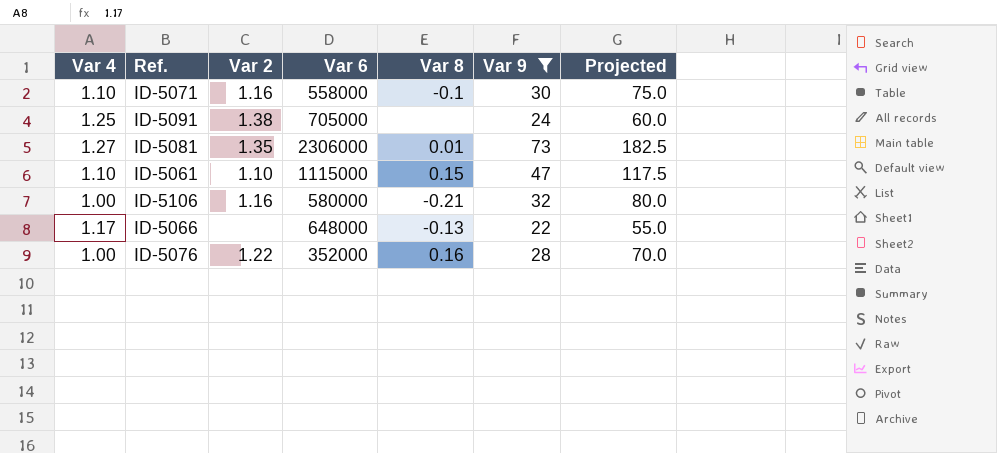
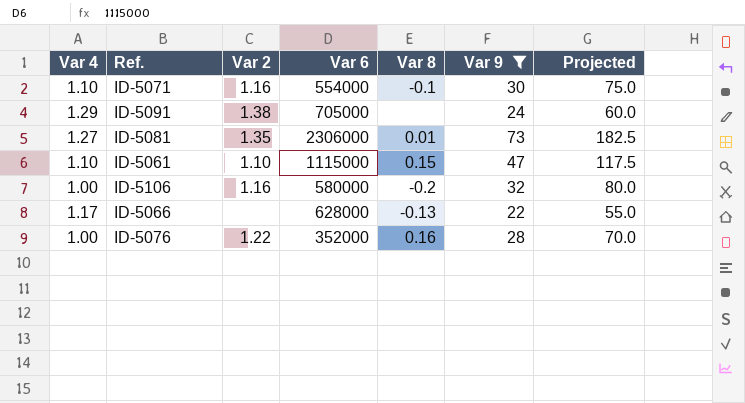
ID-5071 | Var 6: 558000 -> 554000
ID-5091 | Var 4: 1.25 -> 1.29
ID-5106 | Var 8: -0.21 -> -0.2
ID-5066 | Var 6: 648000 -> 628000

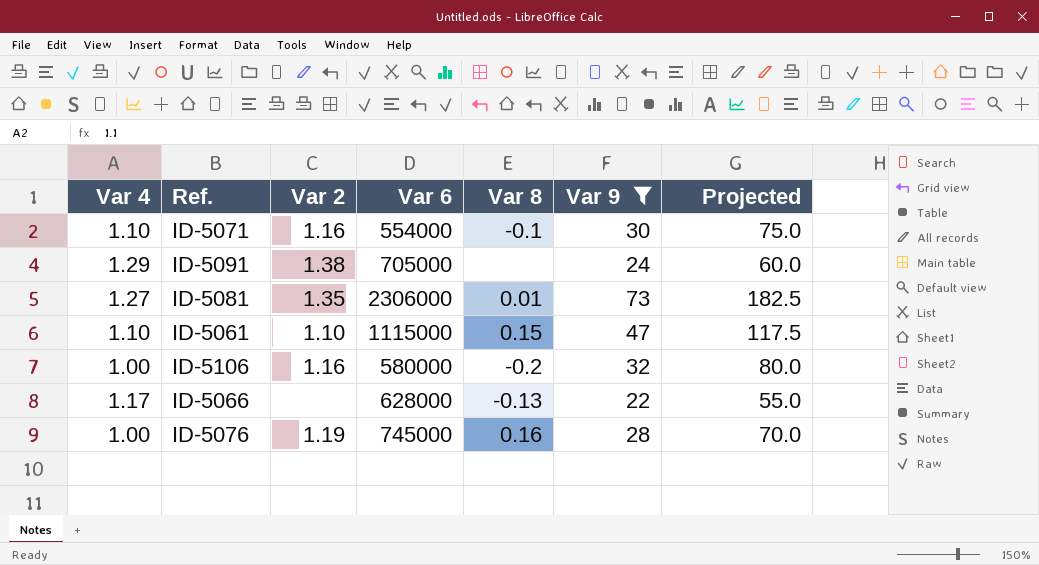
ID-5076 | Var 2: 1.22 -> 1.19
ID-5076 | Var 6: 352000 -> 745000

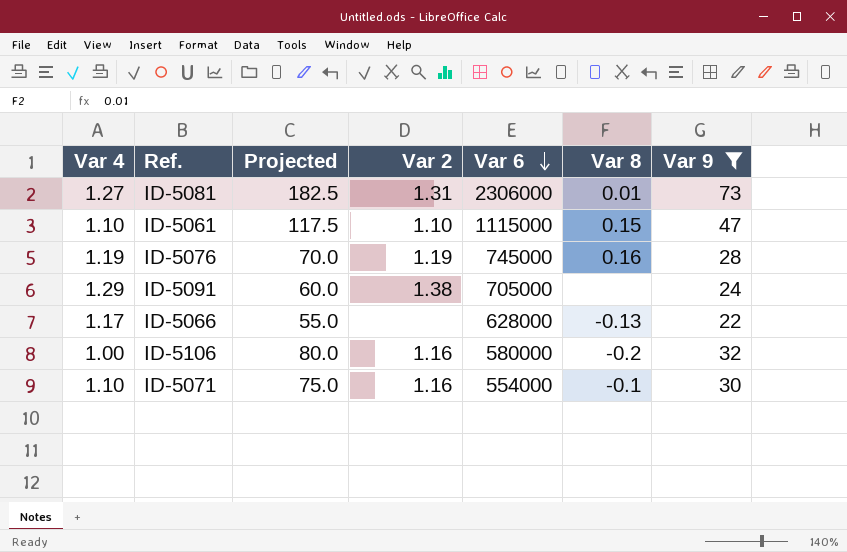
row order: none -> Var 6 descending
column Projected | position: 7 -> 3
ID-5081 | Var 2: 1.35 -> 1.31
ID-5076 | Var 4: 1.00 -> 1.19

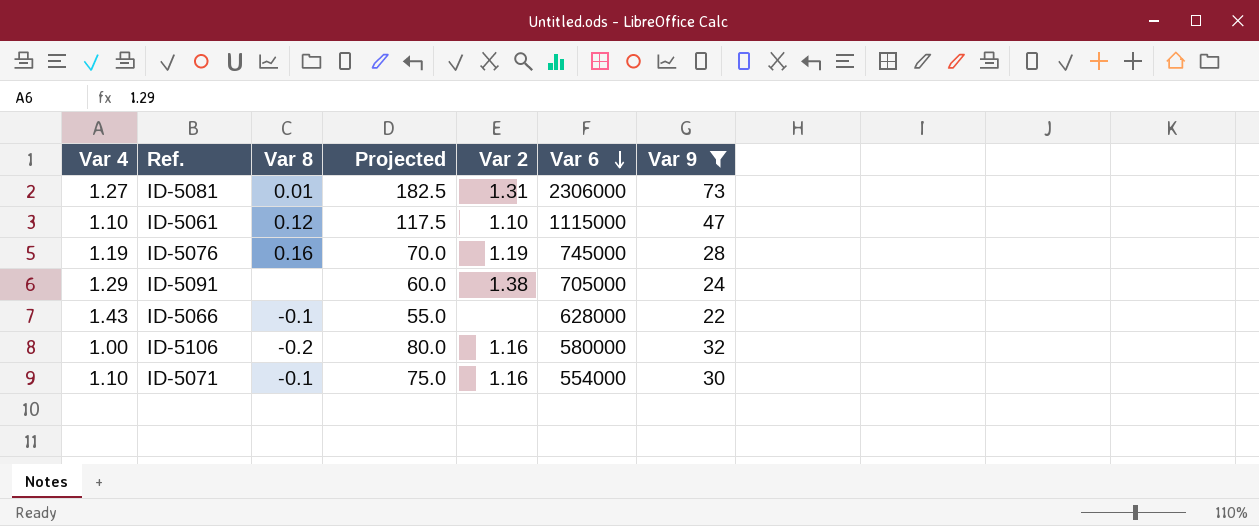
column Var 8 | position: 6 -> 3
ID-5061 | Var 8: 0.15 -> 0.12
ID-5066 | Var 4: 1.17 -> 1.43
ID-5066 | Var 8: -0.13 -> -0.1

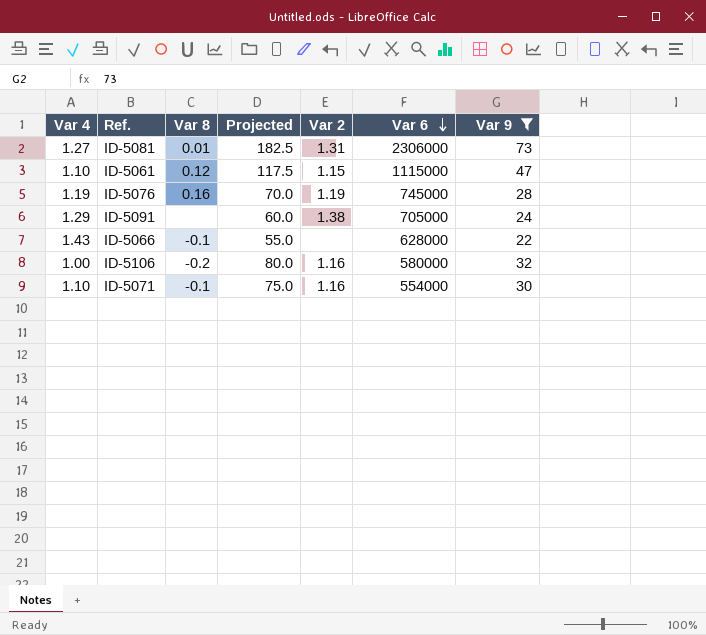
ID-5061 | Var 2: 1.10 -> 1.15

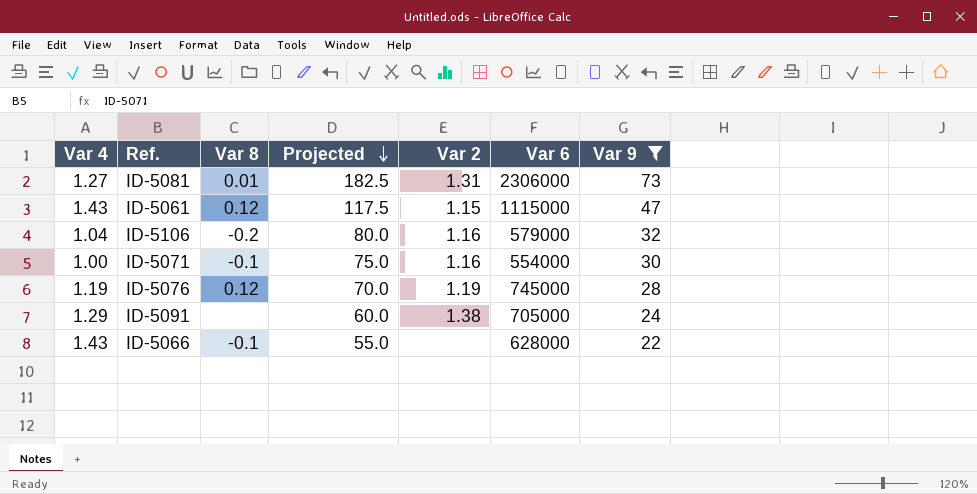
row order: Var 6 descending -> Projected descending
ID-5061 | Var 4: 1.10 -> 1.43
ID-5106 | Var 4: 1.00 -> 1.04
ID-5106 | Var 6: 580000 -> 579000
ID-5071 | Var 4: 1.10 -> 1.00
ID-5076 | Var 8: 0.16 -> 0.12

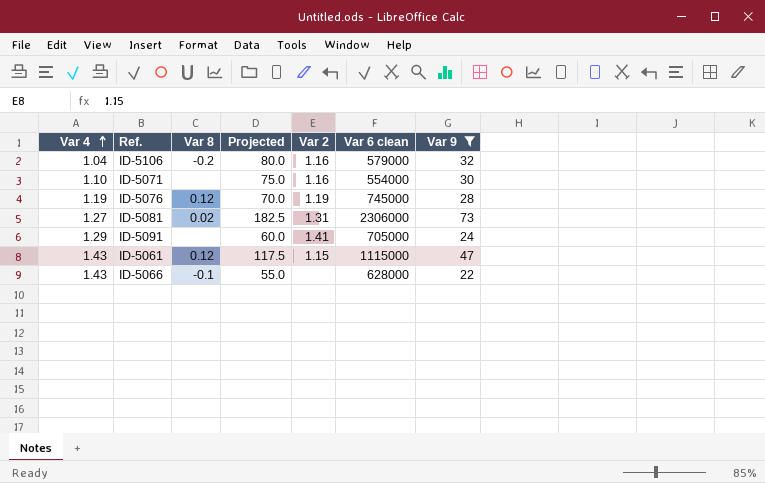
row order: Projected descending -> Var 4 ascending
column name: Var 6 -> Var 6 clean
ID-5071 | Var 4: 1.00 -> 1.10
ID-5071 | Var 8: -0.1 -> none
ID-5081 | Var 8: 0.01 -> 0.02
ID-5091 | Var 2: 1.38 -> 1.41

